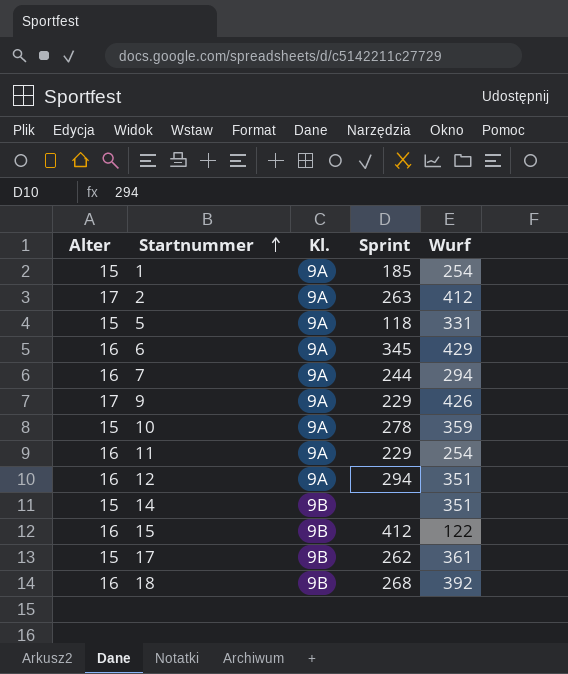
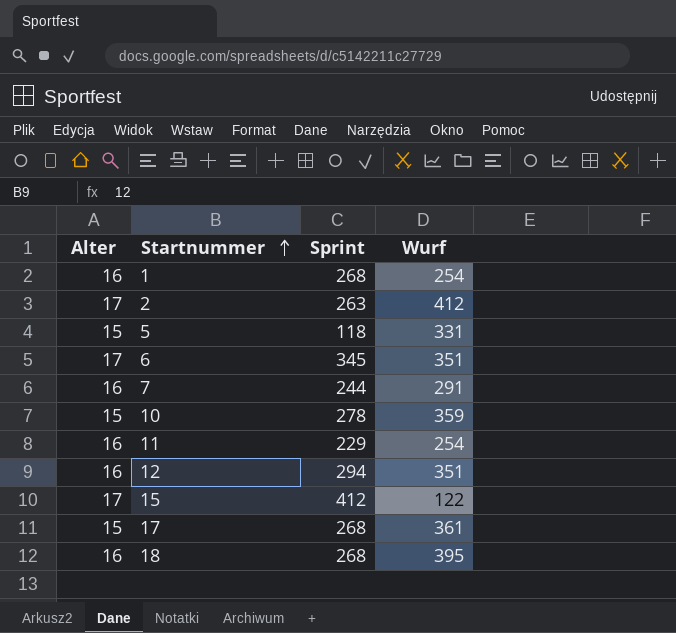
column Kl. | position: 3 -> none
row 9: 17 | 9A | 229 | 426 -> none
row 14: 15 | 9B | none | 351 -> none
1 | Alter: 15 -> 16
1 | Sprint: 185 -> 268
6 | Alter: 16 -> 17
6 | Wurf: 429 -> 351
7 | Wurf: 294 -> 291
15 | Alter: 16 -> 17
17 | Sprint: 262 -> 268
18 | Wurf: 392 -> 395

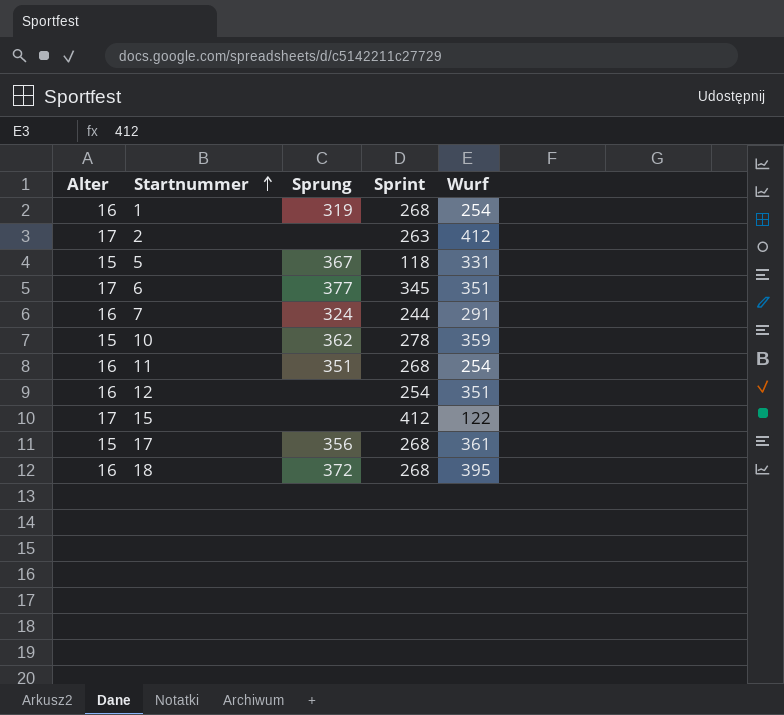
column Sprung | position: none -> 3
11 | Sprint: 229 -> 268
12 | Sprint: 294 -> 254

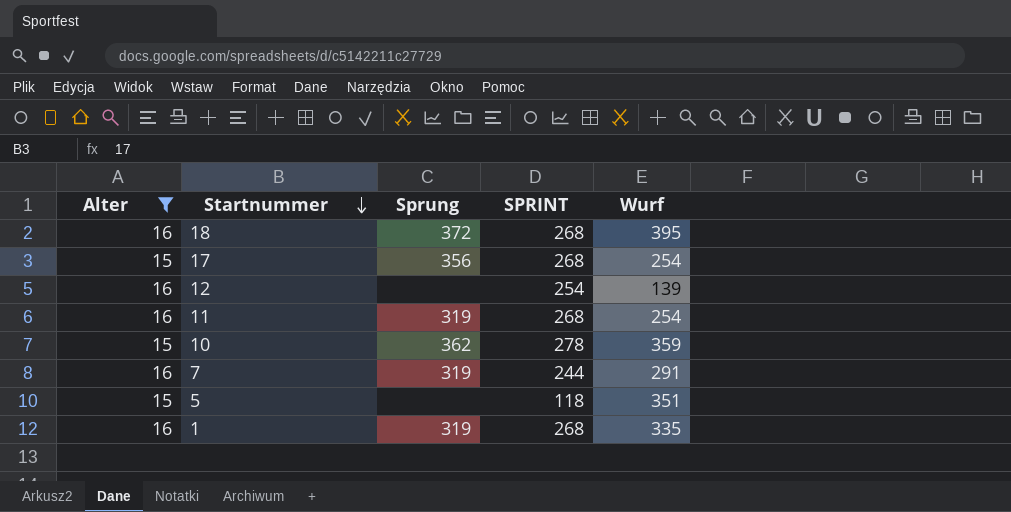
filter: none -> Alter != 17
row order: Startnummer ascending -> Startnummer descending
column name: Sprint -> SPRINT
17 | Wurf: 361 -> 254
12 | Wurf: 351 -> 139
11 | Sprung: 351 -> 319
7 | Sprung: 324 -> 319
5 | Sprung: 367 -> none
5 | Wurf: 331 -> 351
1 | Wurf: 254 -> 335

